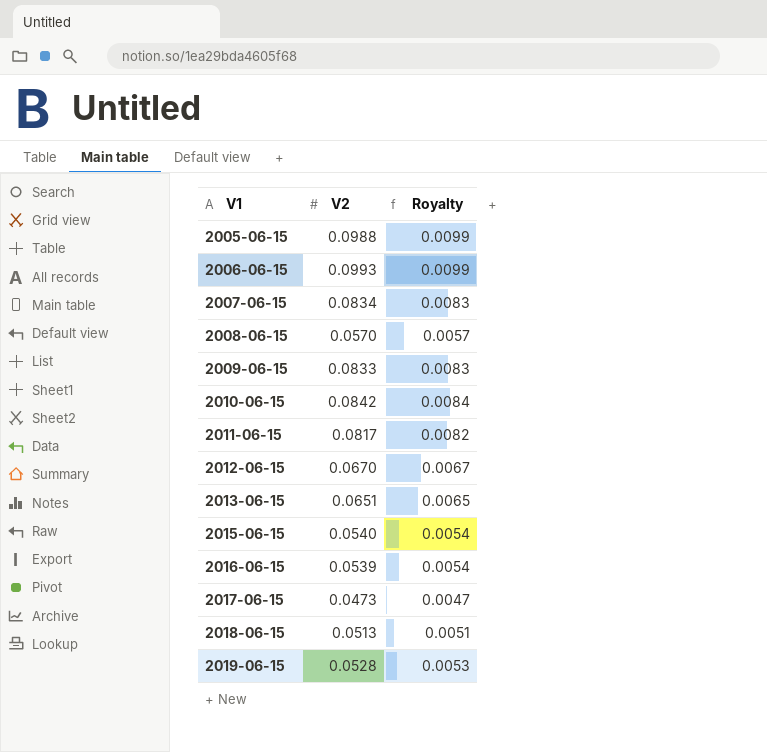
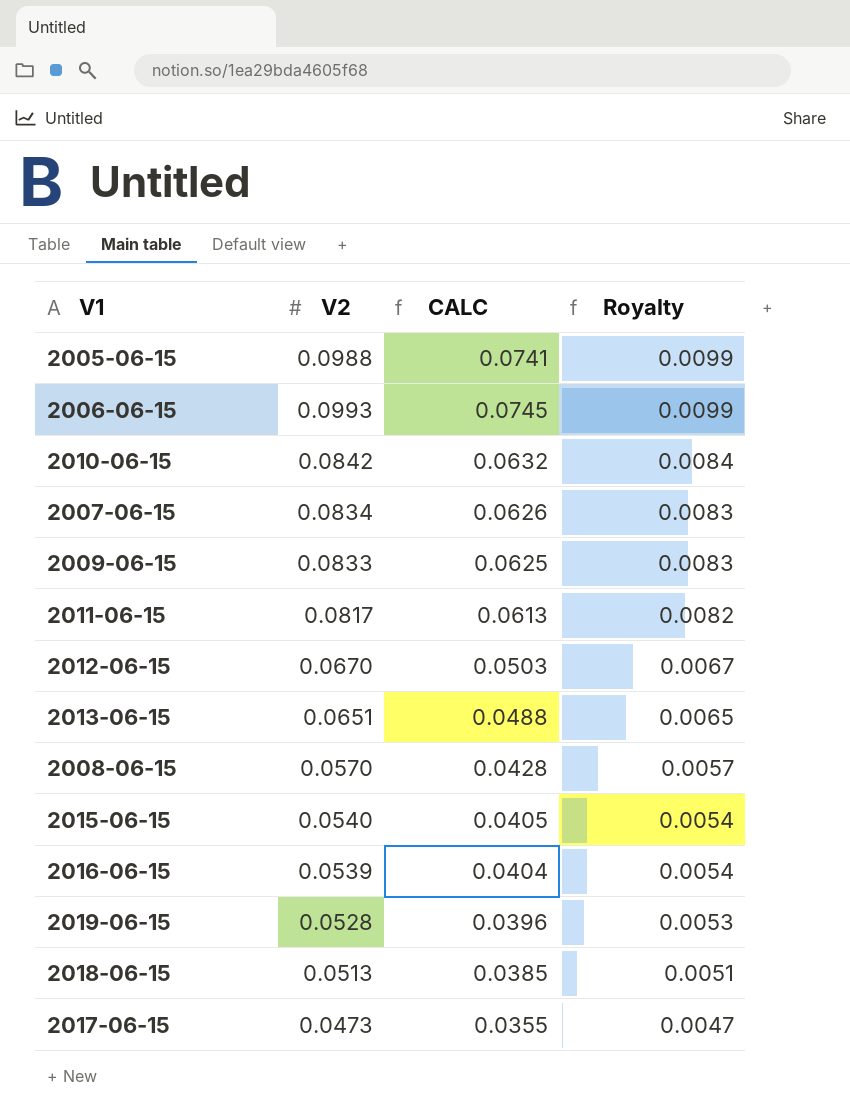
row order: V1 ascending -> Royalty descending
column CALC | formula: none -> [V2] * 0.75

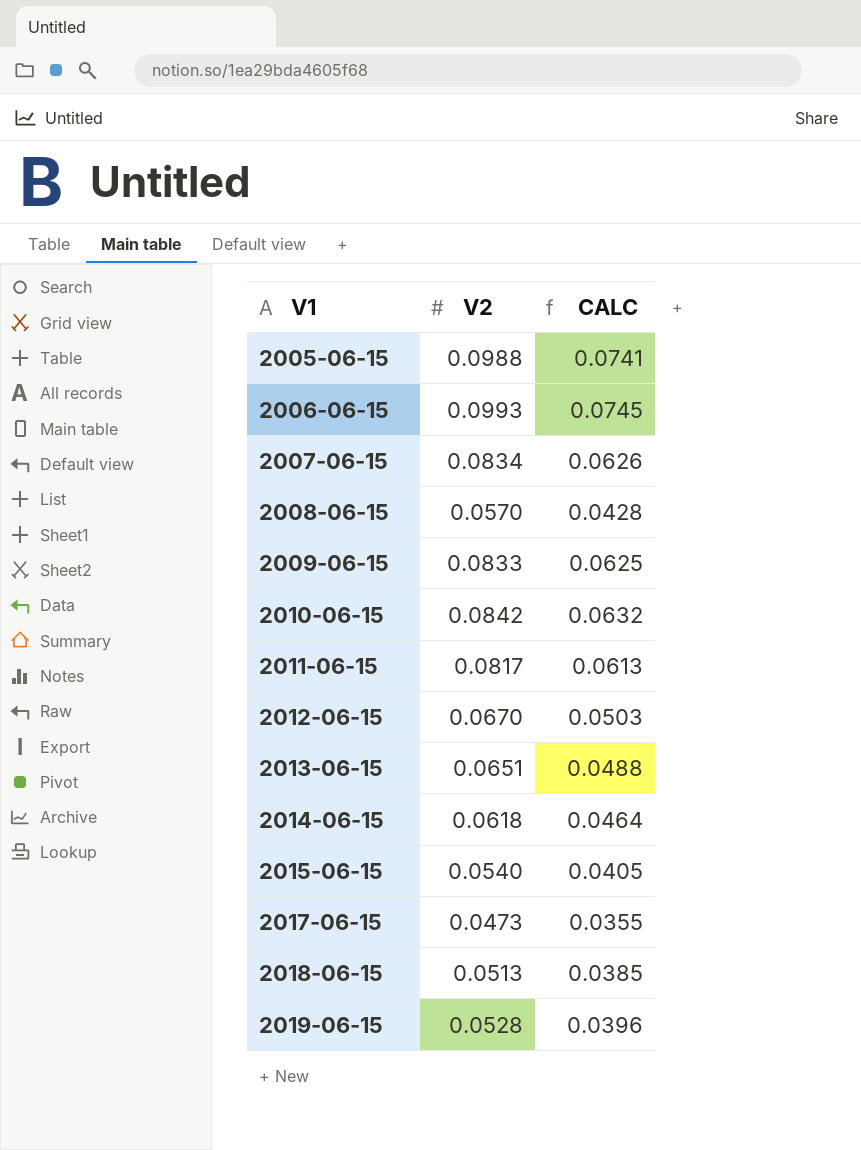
row order: Royalty descending -> V1 ascending
column Royalty | formula: [V2] * 0.1 -> none
row 2016-06-15: 0.0539 | 0.0404 | 0.0054 -> none
row 2014-06-15: none -> 0.0618 | 0.0464

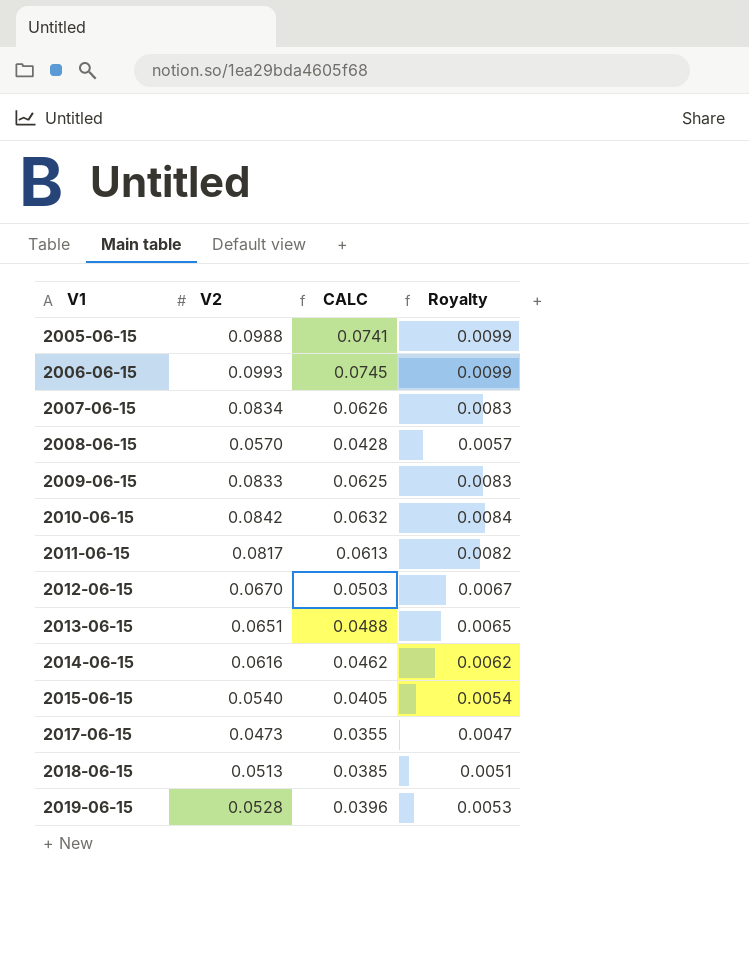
column Royalty | formula: none -> [V2] * 0.1
2014-06-15 | V2: 0.0618 -> 0.0616
2014-06-15 | CALC: 0.0464 -> 0.0462

